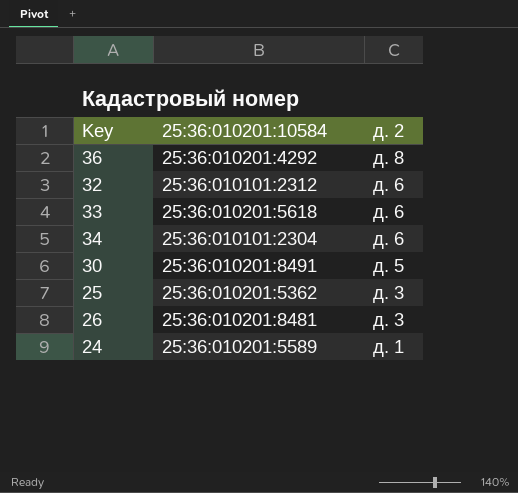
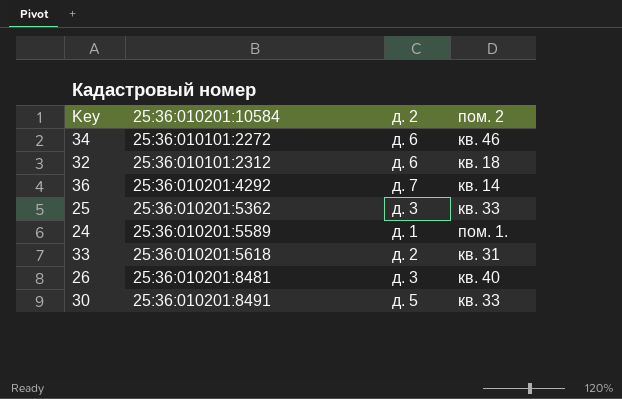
row order: д. 2 descending -> 25:36:010201:10584 ascending
column пом. 2 | position: none -> 4
34 | 25:36:010201:10584: 25:36:010101:2304 -> 25:36:010101:2272
36 | д. 2: д. 8 -> д. 7
33 | д. 2: д. 6 -> д. 2

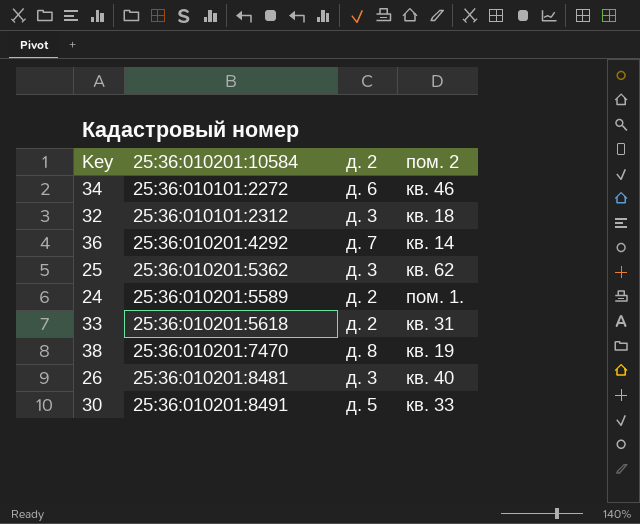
32 | д. 2: д. 6 -> д. 3
25 | пом. 2: кв. 33 -> кв. 62
24 | д. 2: д. 1 -> д. 2
row 38: none -> 25:36:010201:7470 | д. 8 | кв. 19

